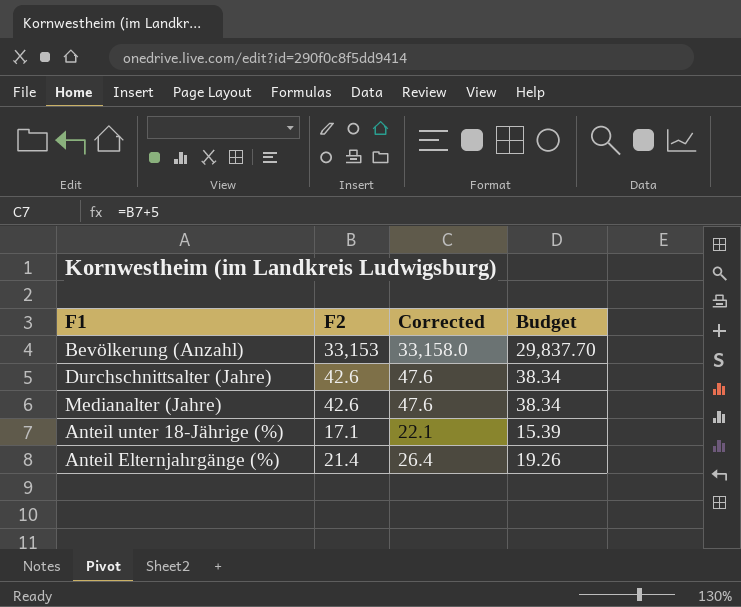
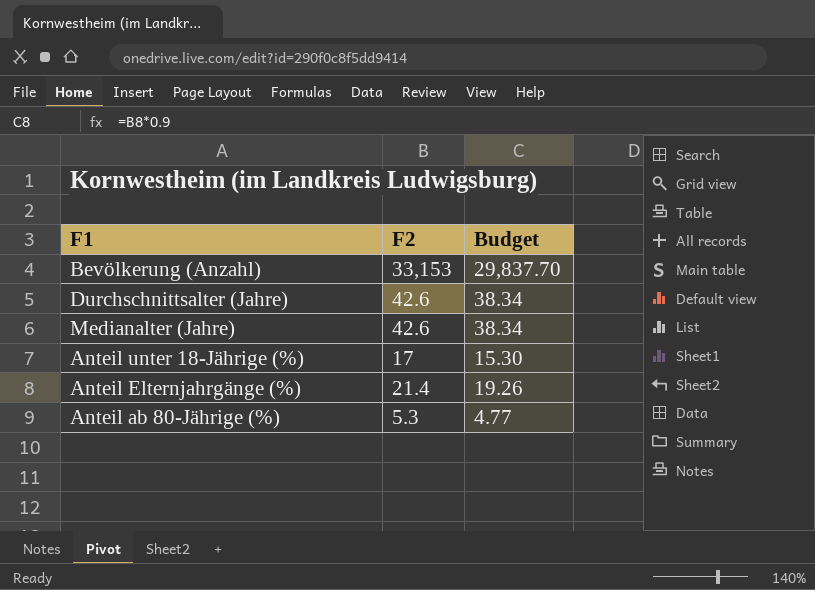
column Corrected | formula: [F2] + 5 -> none
Anteil unter 18-Jährige (%) | F2: 17.1 -> 17
Anteil unter 18-Jährige (%) | Budget: 15.39 -> 15.30
row Anteil ab 80-Jährige (%): none -> 5.3 | 4.77

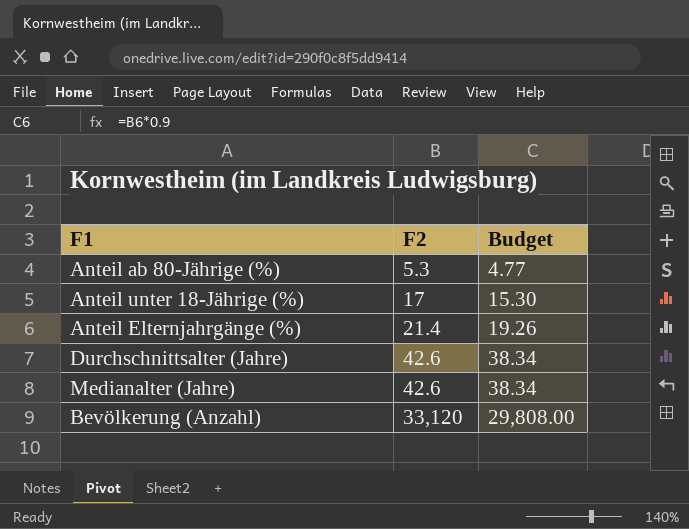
row order: none -> F2 ascending
Bevölkerung (Anzahl) | F2: 33,153 -> 33,120
Bevölkerung (Anzahl) | Budget: 29,837.70 -> 29,808.00

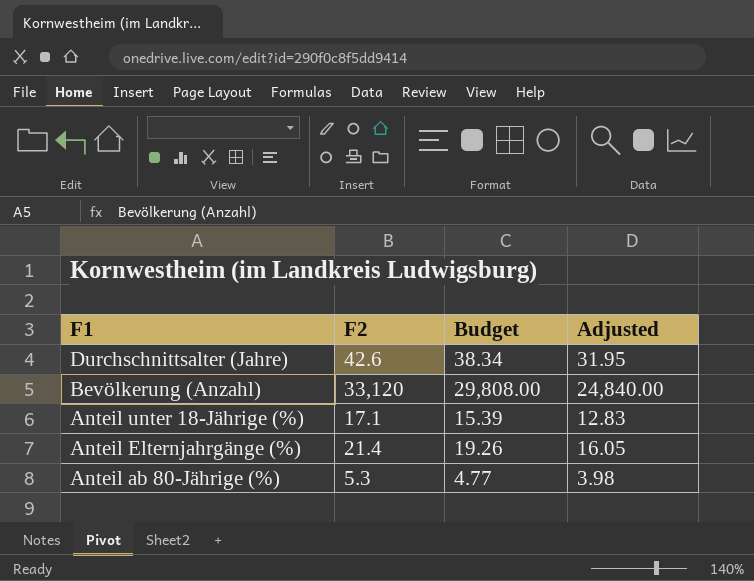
row order: F2 ascending -> F1 descending
column Adjusted | formula: none -> [F2] * 0.75
row Medianalter (Jahre): 42.6 | 38.34 -> none
Anteil unter 18-Jährige (%) | F2: 17 -> 17.1
Anteil unter 18-Jährige (%) | Budget: 15.30 -> 15.39

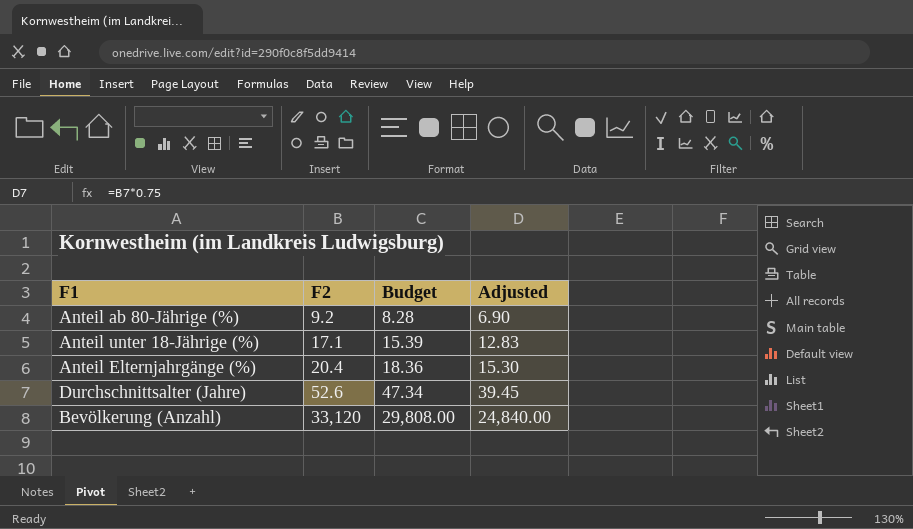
row order: F1 descending -> F2 ascending
Anteil ab 80-Jährige (%) | F2: 5.3 -> 9.2
Anteil ab 80-Jährige (%) | Budget: 4.77 -> 8.28
Anteil ab 80-Jährige (%) | Adjusted: 3.98 -> 6.90
Anteil Elternjahrgänge (%) | F2: 21.4 -> 20.4
Anteil Elternjahrgänge (%) | Budget: 19.26 -> 18.36
Anteil Elternjahrgänge (%) | Adjusted: 16.05 -> 15.30
Durchschnittsalter (Jahre) | F2: 42.6 -> 52.6
Durchschnittsalter (Jahre) | Budget: 38.34 -> 47.34
Durchschnittsalter (Jahre) | Adjusted: 31.95 -> 39.45

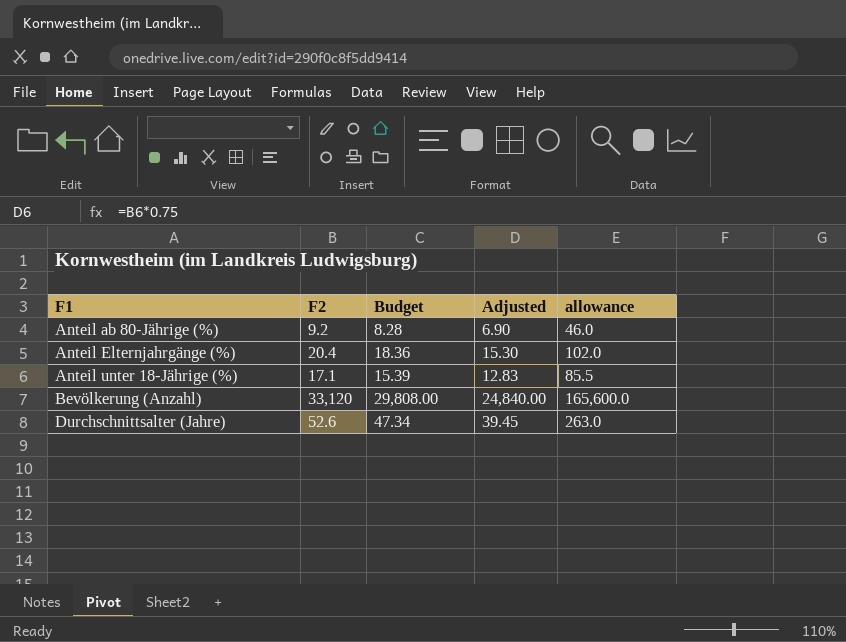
row order: F2 ascending -> F1 ascending
column allowance | formula: none -> [F2] * 5

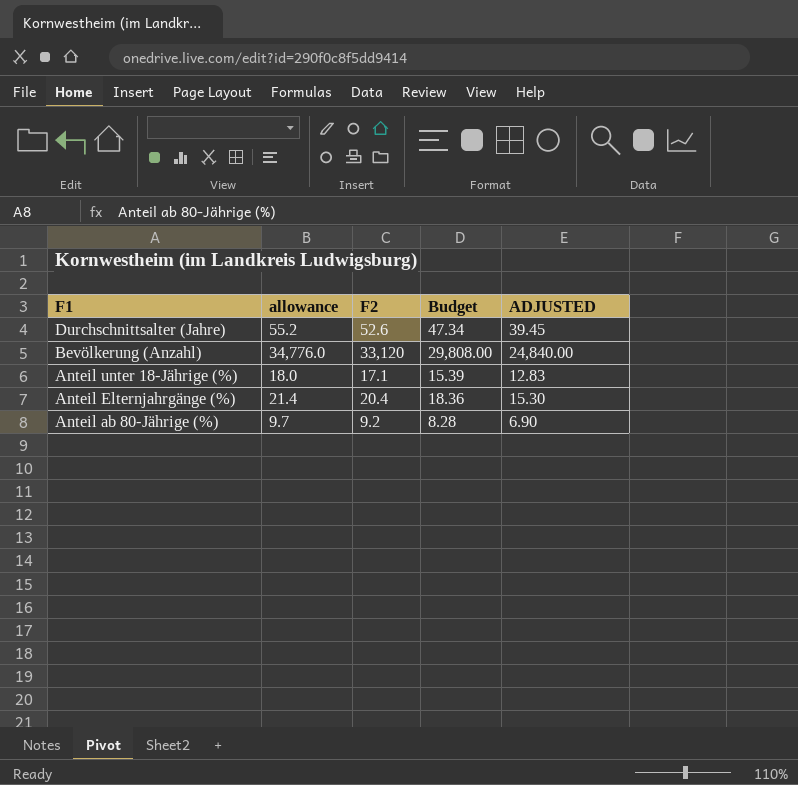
row order: F1 ascending -> F1 descending
column allowance | formula: [F2] * 5 -> [F2] * 1.05
column allowance | position: 5 -> 2
column name: Adjusted -> ADJUSTED

